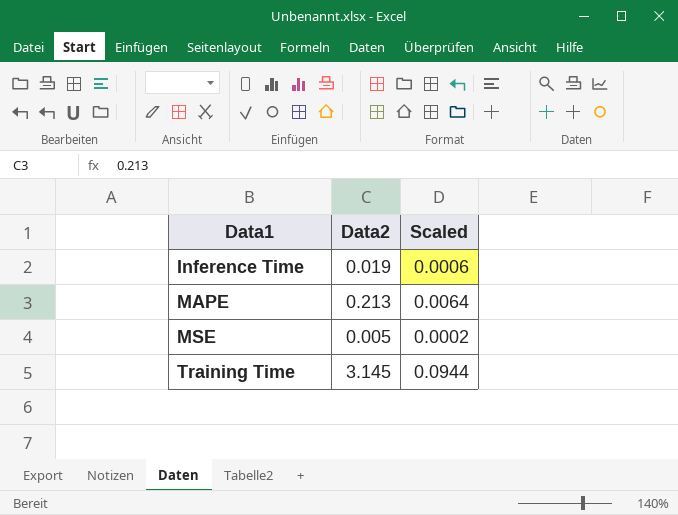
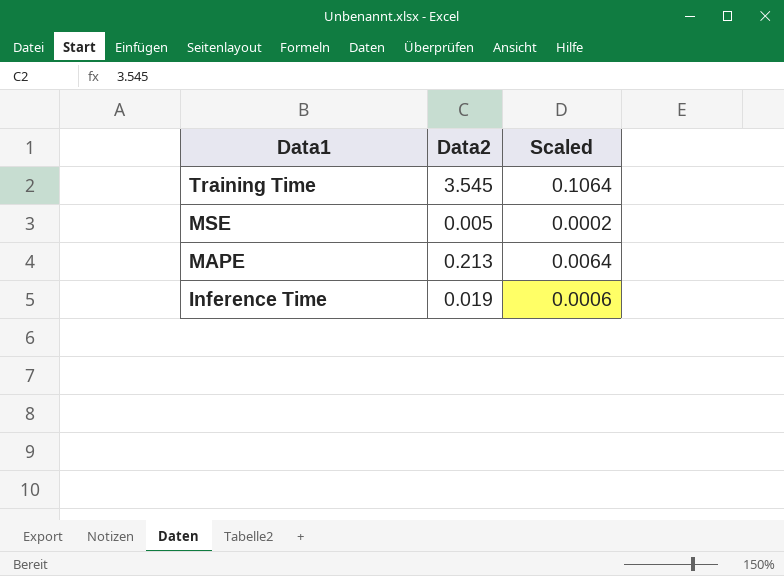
row order: Data1 ascending -> Data1 descending
Training Time | Data2: 3.145 -> 3.545
Training Time | Scaled: 0.0944 -> 0.1064

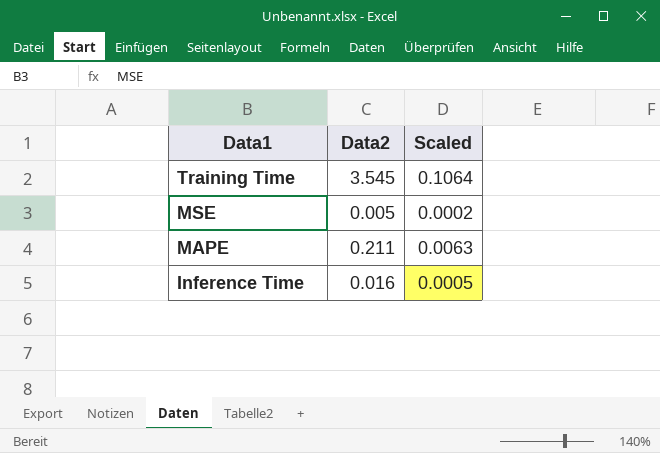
MAPE | Data2: 0.213 -> 0.211
MAPE | Scaled: 0.0064 -> 0.0063
Inference Time | Data2: 0.019 -> 0.016
Inference Time | Scaled: 0.0006 -> 0.0005

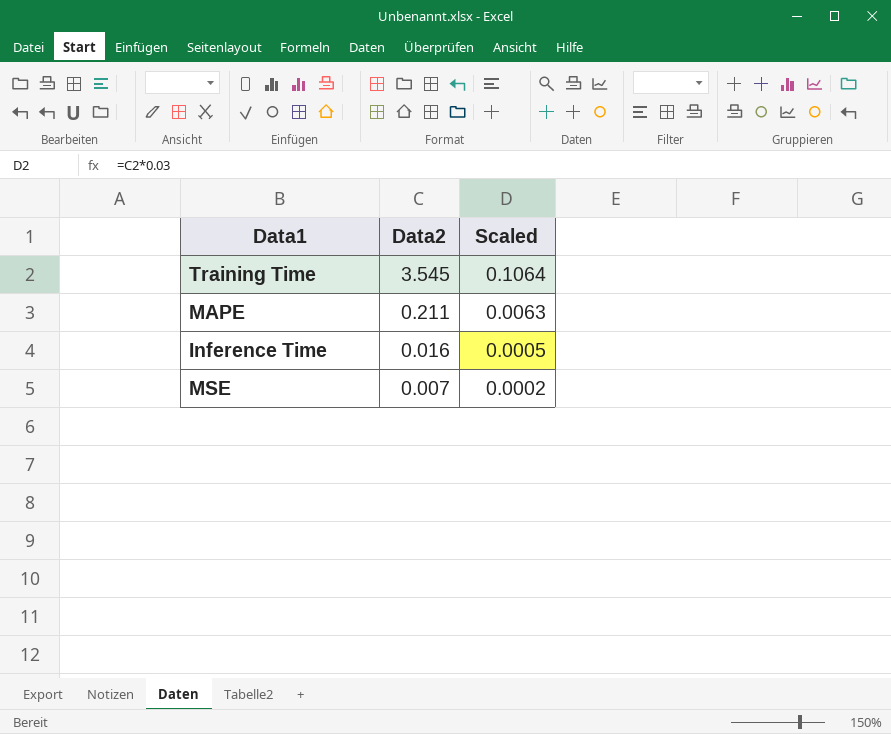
row order: Data1 descending -> Data2 descending
MSE | Data2: 0.005 -> 0.007

